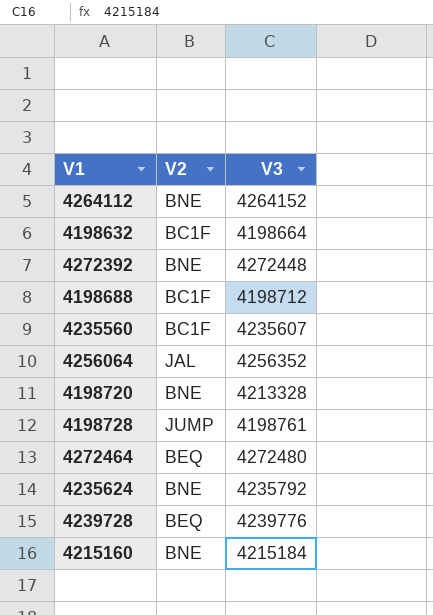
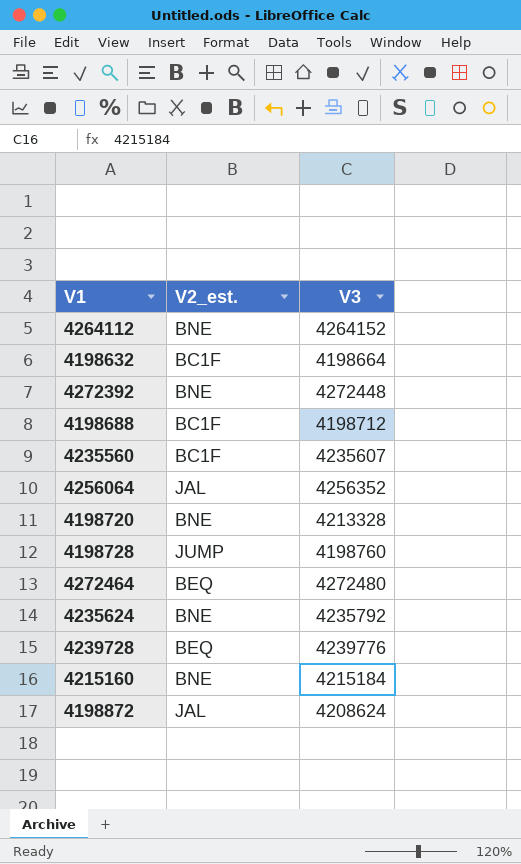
column name: V2 -> V2_est.
4198728 | V3: 4198761 -> 4198760
row 4198872: none -> JAL | 4208624

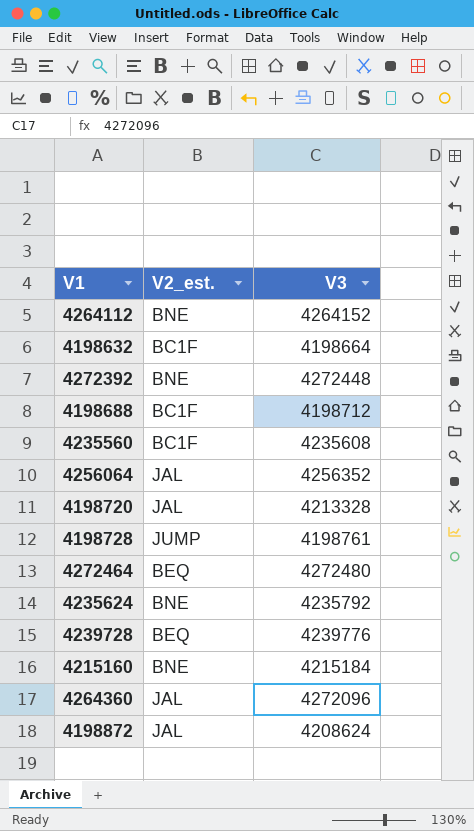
4235560 | V3: 4235607 -> 4235608
4198720 | V2_est.: BNE -> JAL
4198728 | V3: 4198760 -> 4198761
row 4264360: none -> JAL | 4272096

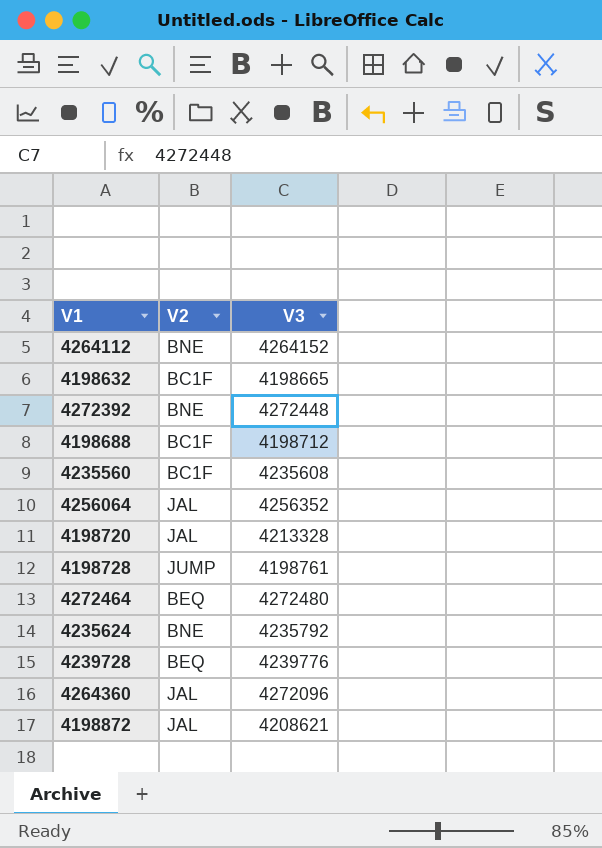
column name: V2_est. -> V2
row 4215160: BNE | 4215184 -> none
4198632 | V3: 4198664 -> 4198665
4198872 | V3: 4208624 -> 4208621

